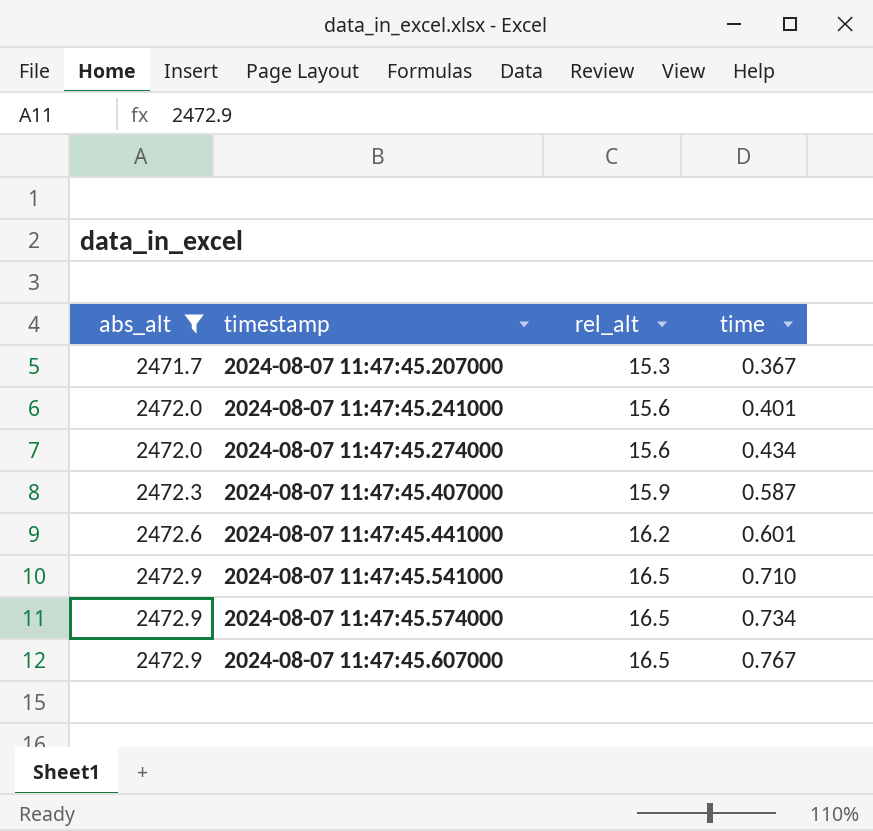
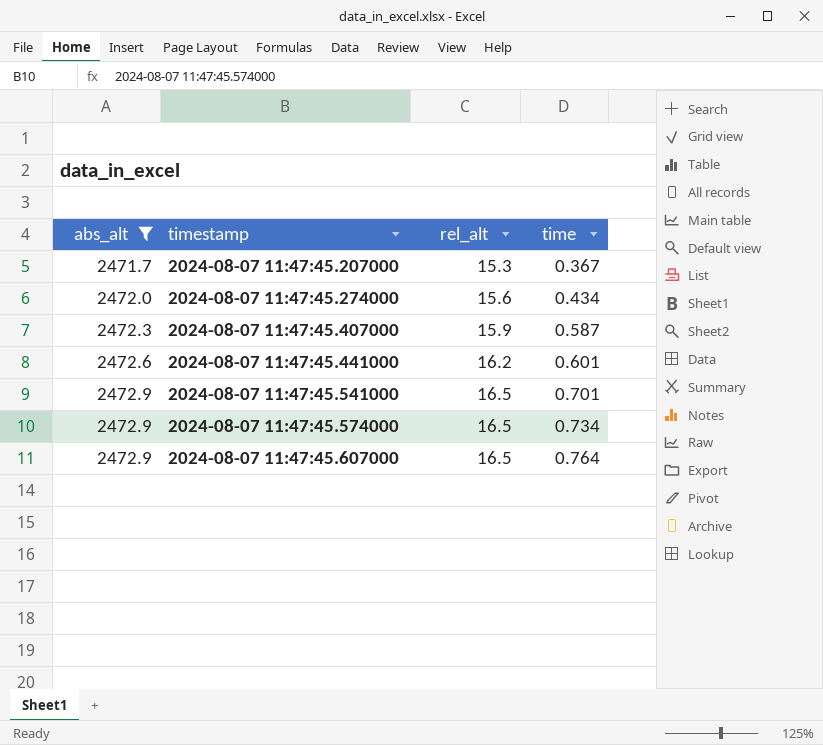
row 2024-08-07 11:47:45.241000: 2472.0 | 15.6 | 0.401 -> none
2024-08-07 11:47:45.541000 | time: 0.710 -> 0.701
2024-08-07 11:47:45.607000 | time: 0.767 -> 0.764

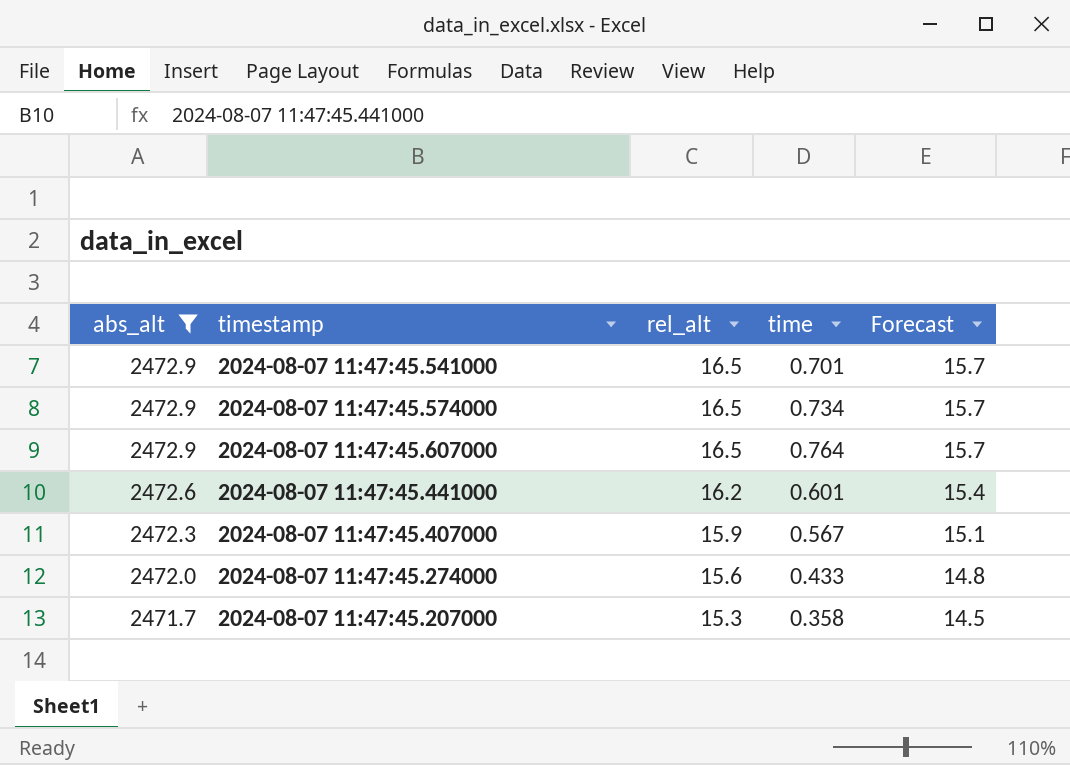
row order: abs_alt ascending -> abs_alt descending
column Forecast | formula: none -> [rel_alt] * 0.95
2024-08-07 11:47:45.407000 | time: 0.587 -> 0.567
2024-08-07 11:47:45.274000 | time: 0.434 -> 0.433
2024-08-07 11:47:45.207000 | time: 0.367 -> 0.358

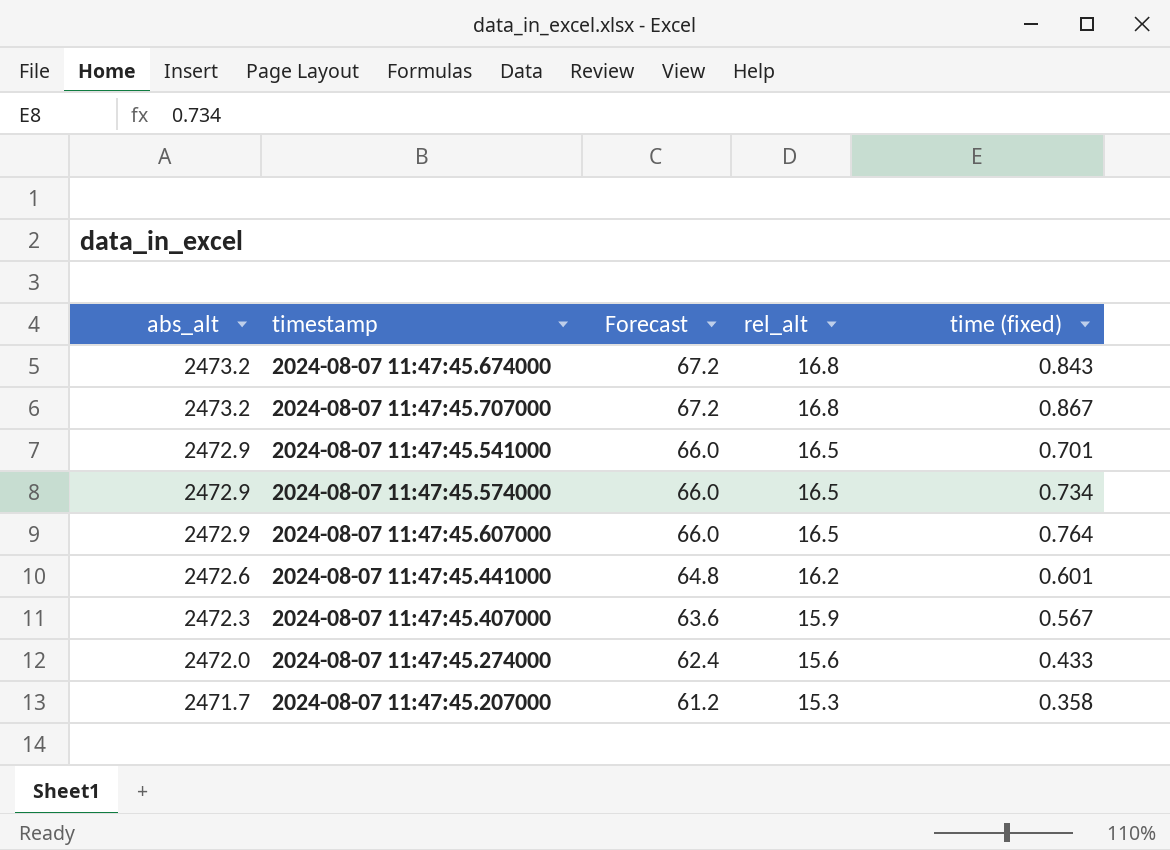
filter: abs_alt != 2473.2 -> none
column Forecast | formula: [rel_alt] * 0.95 -> [rel_alt] * 4
column Forecast | position: 5 -> 3
column name: time -> time (fixed)

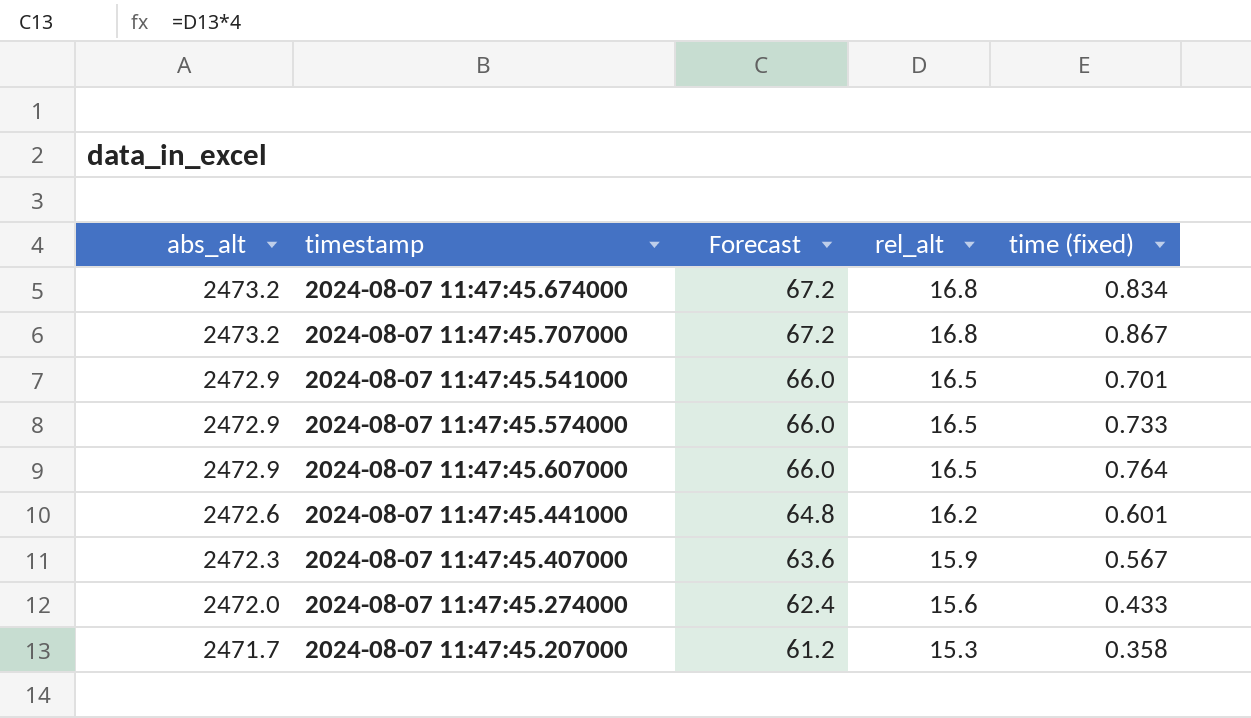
2024-08-07 11:47:45.674000 | time (fixed): 0.843 -> 0.834
2024-08-07 11:47:45.574000 | time (fixed): 0.734 -> 0.733

